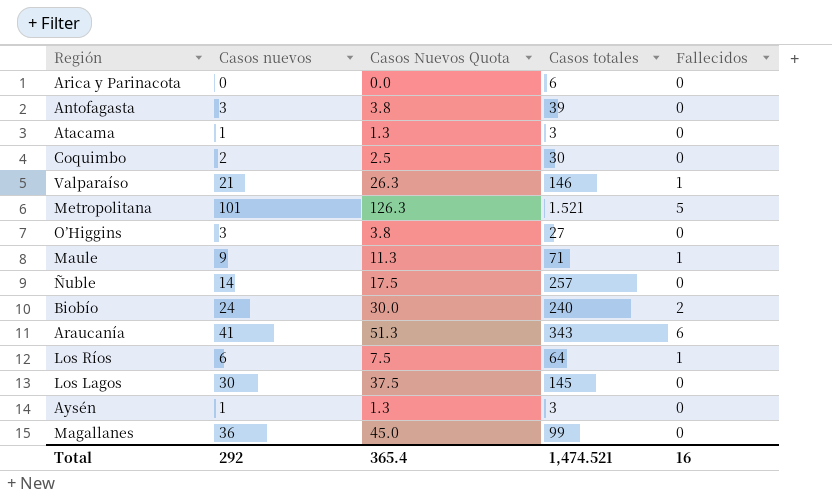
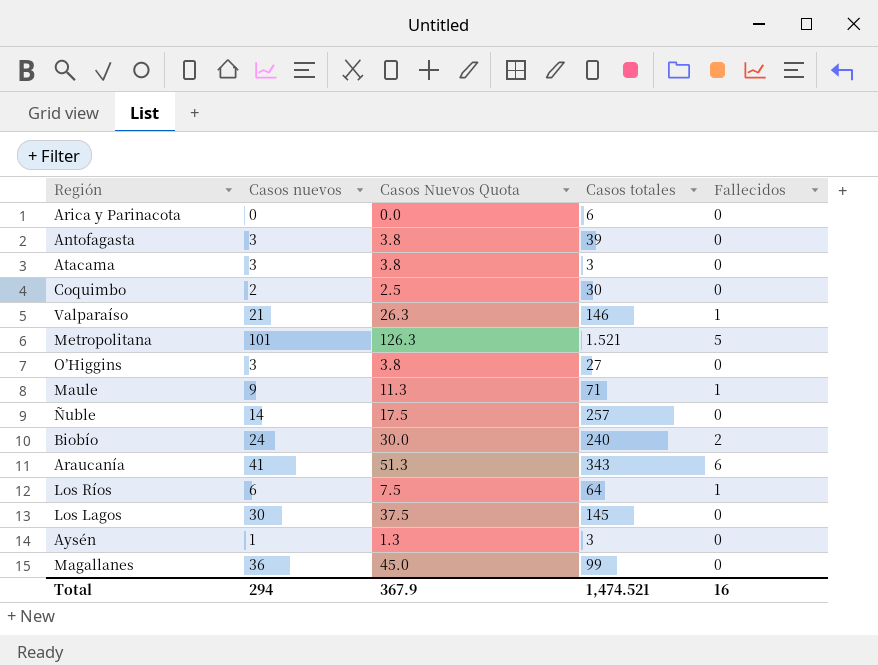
Atacama | Casos nuevos: 1 -> 3
Atacama | Casos Nuevos Quota: 1.3 -> 3.8
Total | Casos nuevos: 292 -> 294
Total | Casos Nuevos Quota: 365.4 -> 367.9

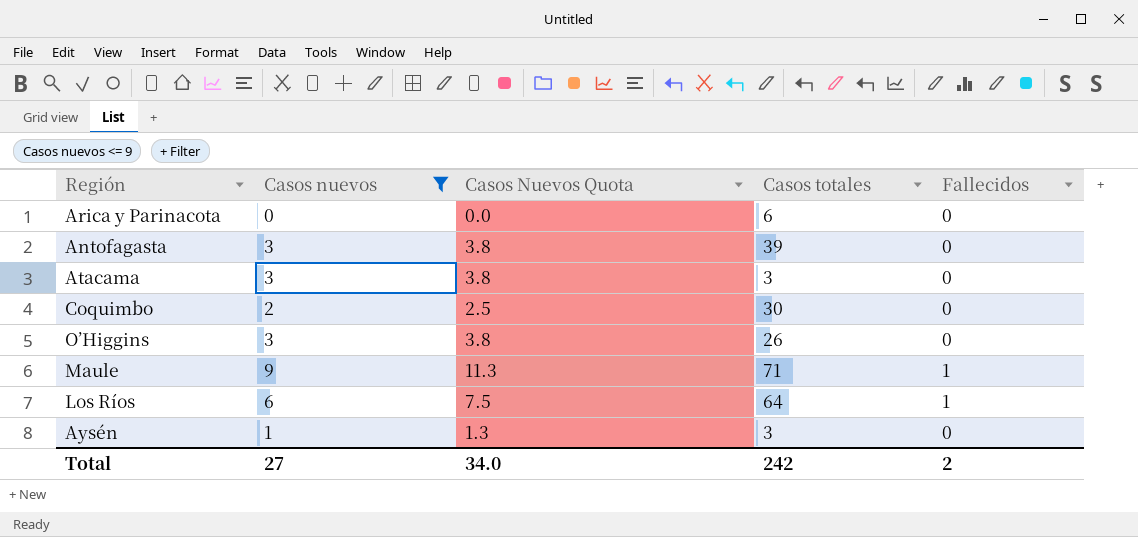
filter: none -> Casos nuevos <= 9
O’Higgins | Casos totales: 27 -> 26
Total | Casos nuevos: 294 -> 27
Total | Casos Nuevos Quota: 367.9 -> 34.0
Total | Casos totales: 1,474.521 -> 242
Total | Fallecidos: 16 -> 2

